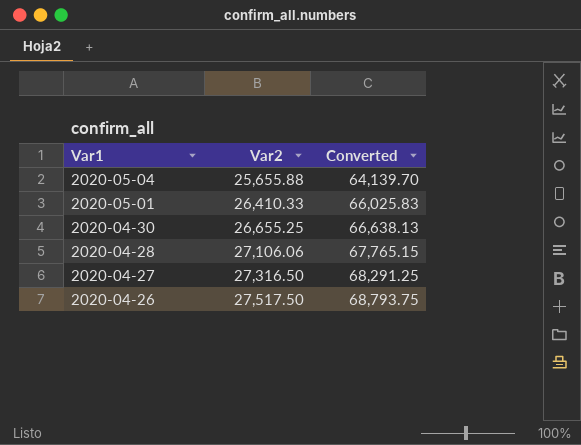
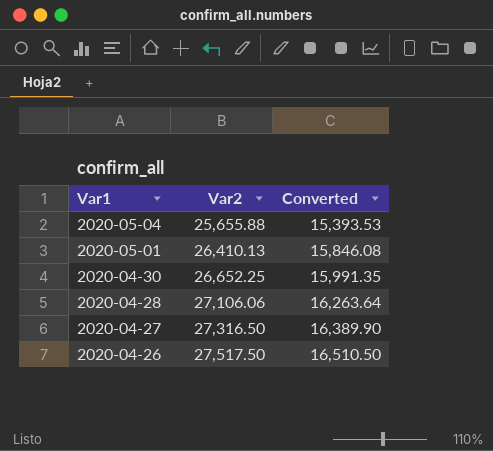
column Converted | formula: [Var2] * 2.5 -> [Var2] * 0.6
2020-05-01 | Var2: 26,410.33 -> 26,410.13
2020-04-30 | Var2: 26,655.25 -> 26,652.25

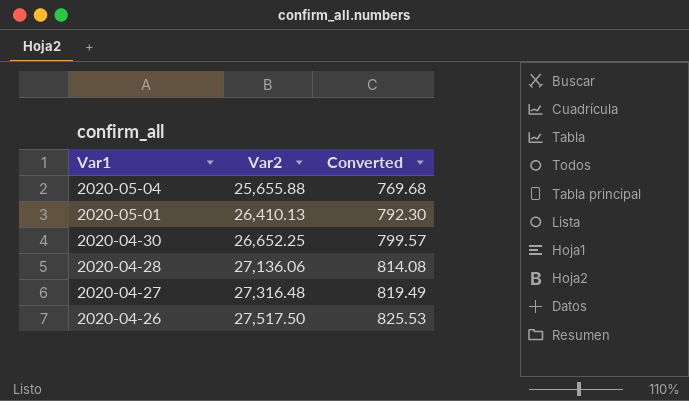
column Converted | formula: [Var2] * 0.6 -> [Var2] * 0.03
2020-04-28 | Var2: 27,106.06 -> 27,136.06
2020-04-27 | Var2: 27,316.50 -> 27,316.48

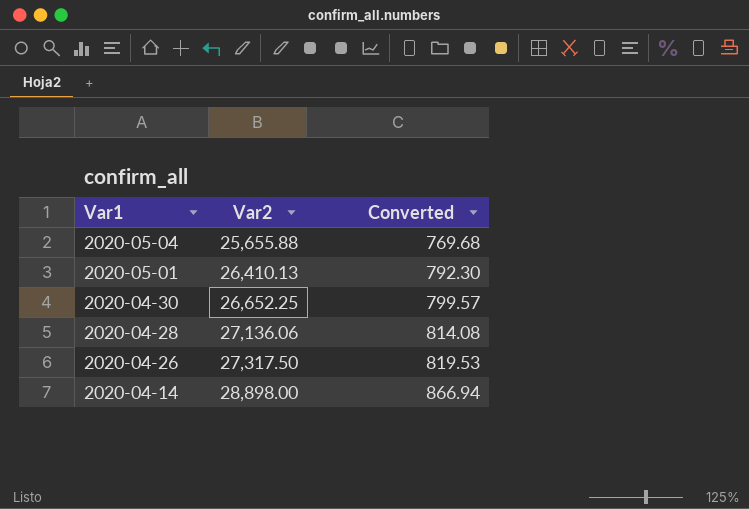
row 2020-04-27: 27,316.48 | 819.49 -> none
2020-04-26 | Var2: 27,517.50 -> 27,317.50
2020-04-26 | Converted: 825.53 -> 819.53
row 2020-04-14: none -> 28,898.00 | 866.94

